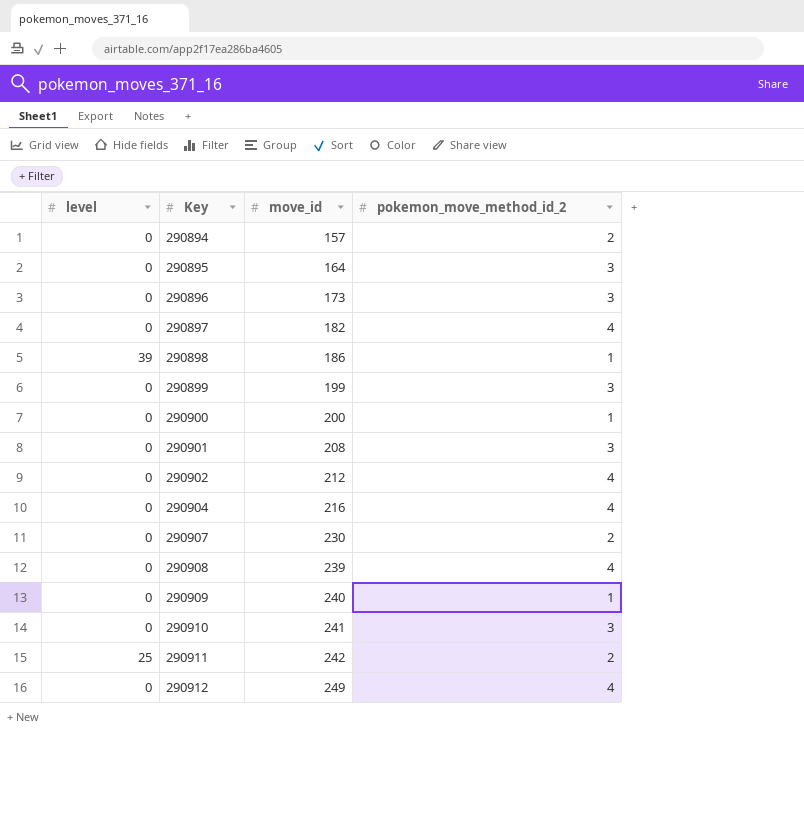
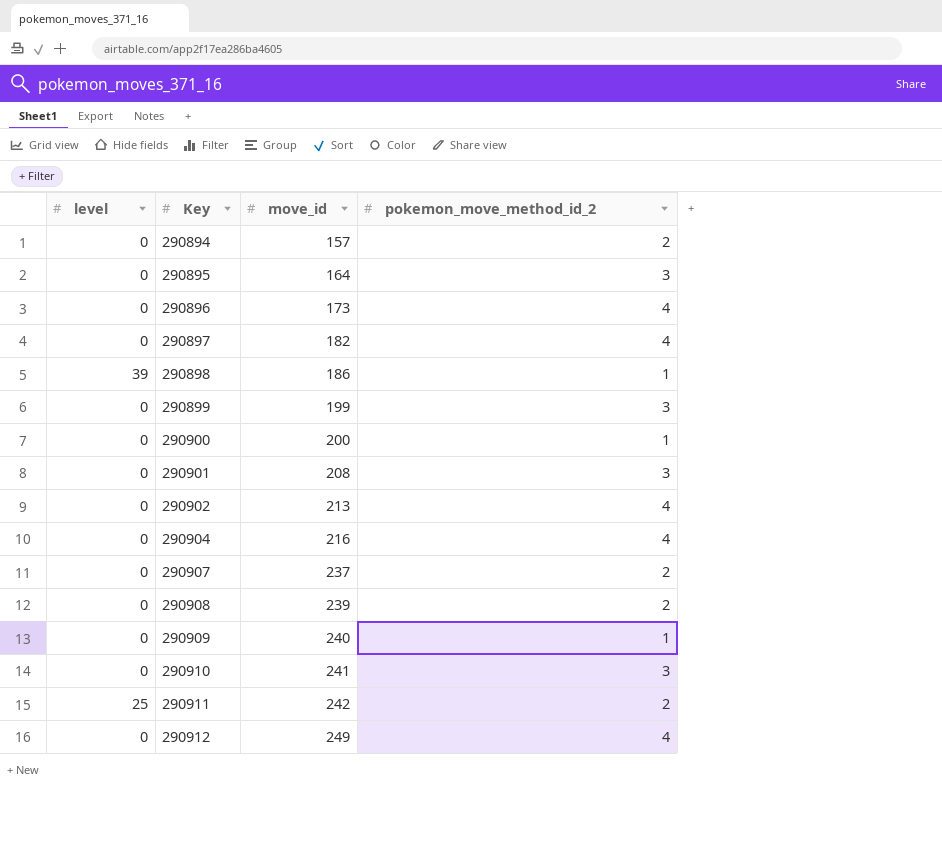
290896 | pokemon_move_method_id_2: 3 -> 4
290902 | move_id: 212 -> 213
290907 | move_id: 230 -> 237
290908 | pokemon_move_method_id_2: 4 -> 2

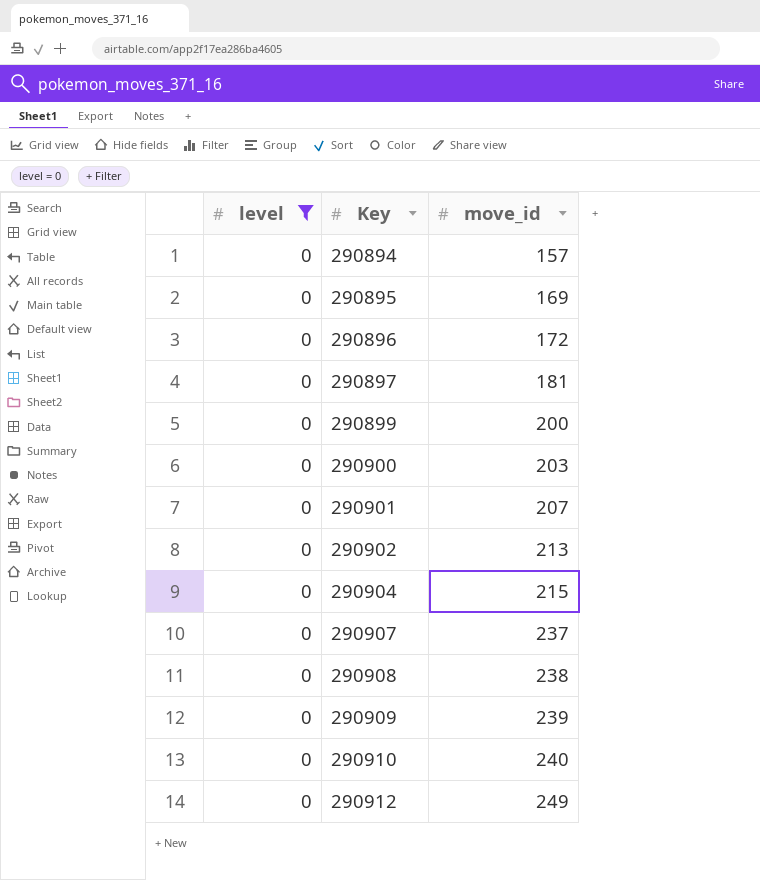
filter: none -> level = 0
column pokemon_move_method_id_2 | position: 4 -> none
290895 | move_id: 164 -> 169
290896 | move_id: 173 -> 172
290897 | move_id: 182 -> 181
290899 | move_id: 199 -> 200
290900 | move_id: 200 -> 203
290901 | move_id: 208 -> 207
290904 | move_id: 216 -> 215
290908 | move_id: 239 -> 238
290909 | move_id: 240 -> 239
290910 | move_id: 241 -> 240

